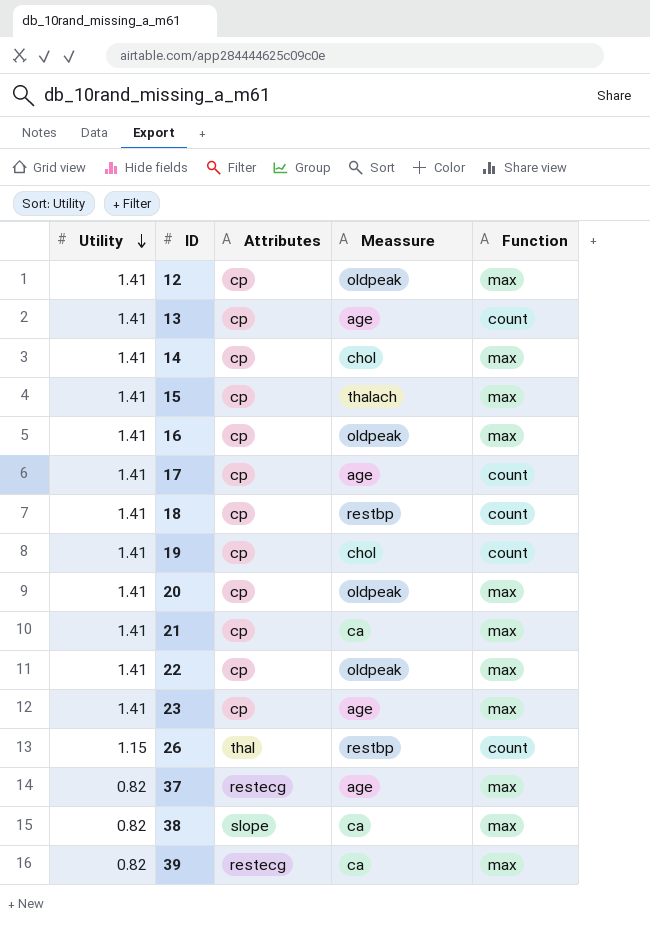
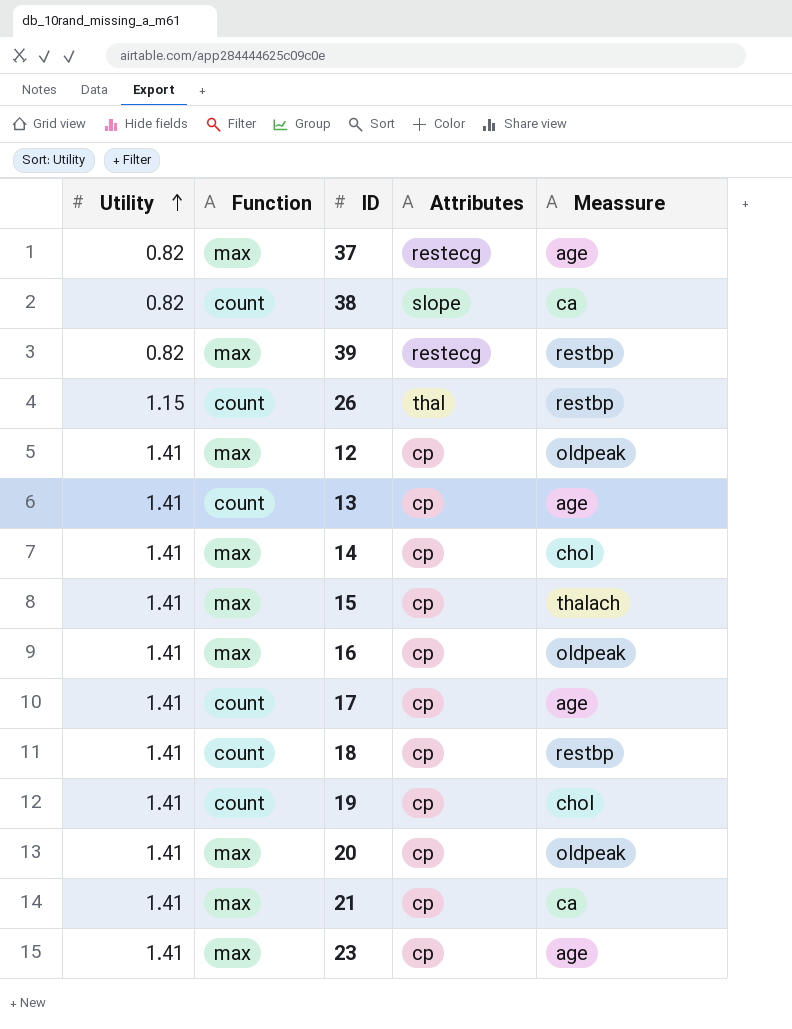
row order: Utility descending -> Utility ascending
column Function | position: 5 -> 2
row 22: 1.41 | cp | oldpeak | max -> none
38 | Function: max -> count
39 | Meassure: ca -> restbp

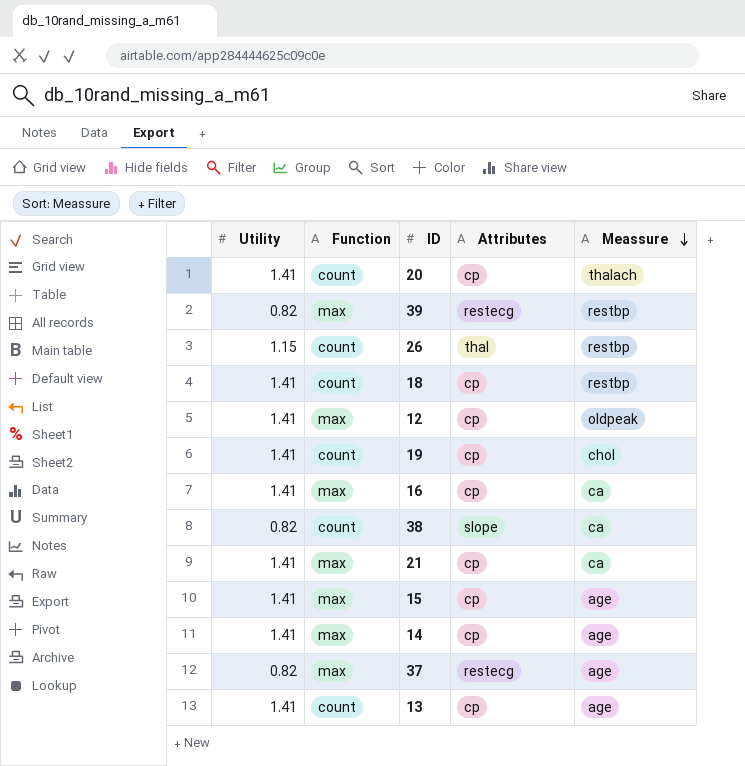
row order: Utility ascending -> Meassure descending
row 17: 1.41 | count | cp | age -> none
row 23: 1.41 | max | cp | age -> none
20 | Function: max -> count
20 | Meassure: oldpeak -> thalach
16 | Meassure: oldpeak -> ca
15 | Meassure: thalach -> age
14 | Meassure: chol -> age

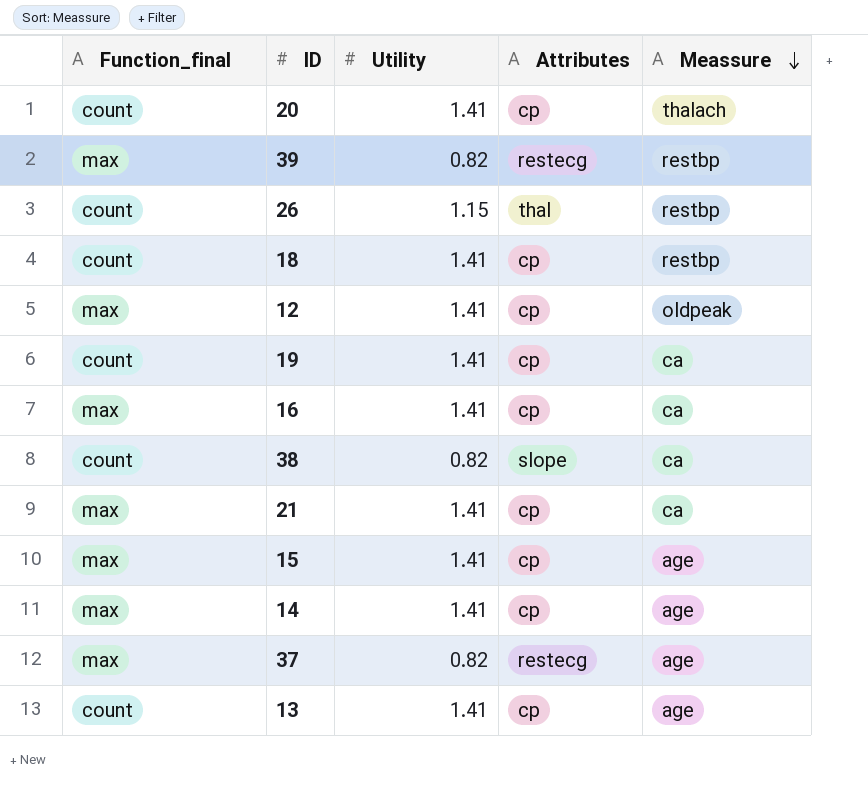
column name: Function -> Function_final
column Utility | position: 1 -> 3
19 | Meassure: chol -> ca

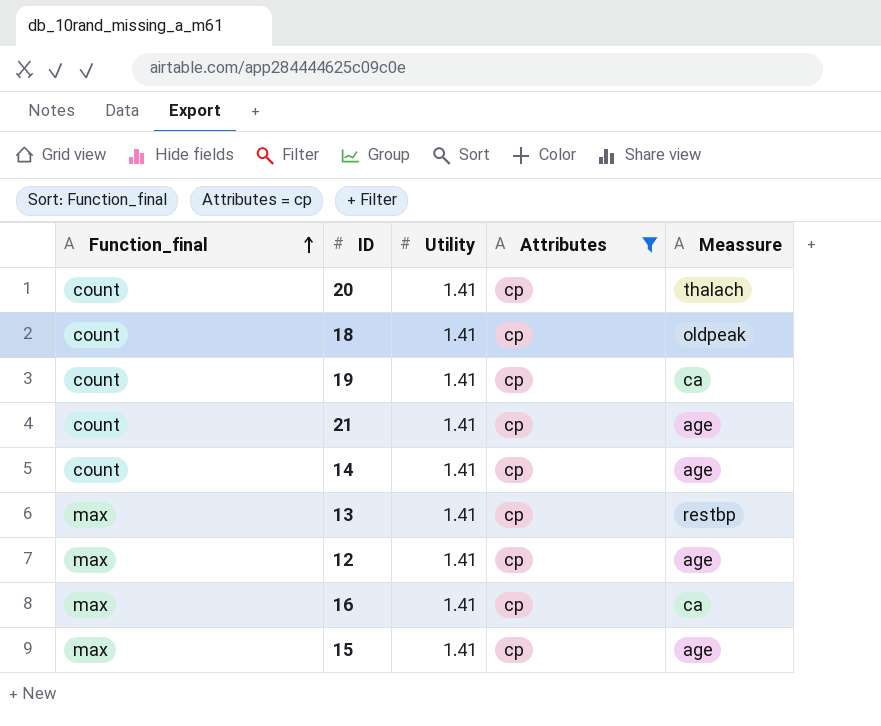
filter: none -> Attributes = cp
row order: Meassure descending -> Function_final ascending
18 | Meassure: restbp -> oldpeak
21 | Function_final: max -> count
21 | Meassure: ca -> age
14 | Function_final: max -> count
13 | Function_final: count -> max
13 | Meassure: age -> restbp
12 | Meassure: oldpeak -> age

